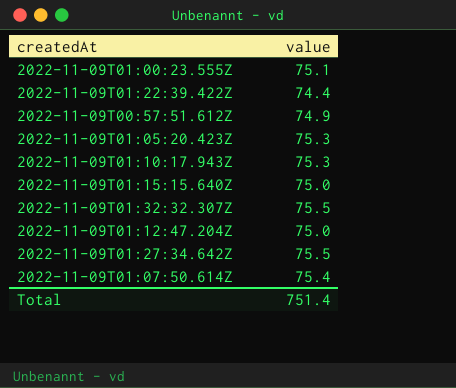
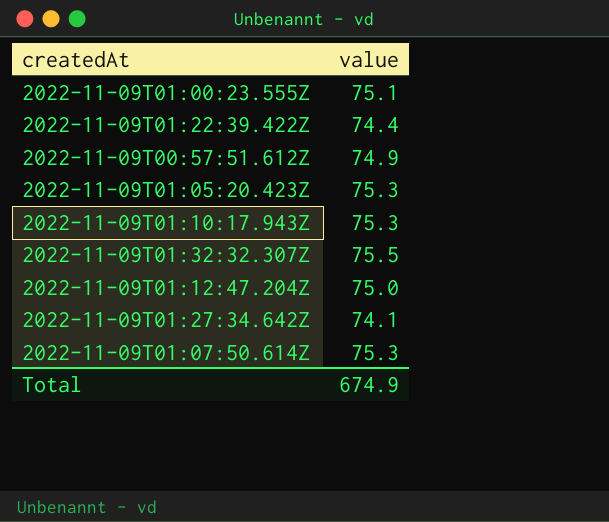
row 2022-11-09T01:15:15.640Z: 75.0 -> none
2022-11-09T01:27:34.642Z | value: 75.5 -> 74.1
2022-11-09T01:07:50.614Z | value: 75.4 -> 75.3
Total | value: 751.4 -> 674.9

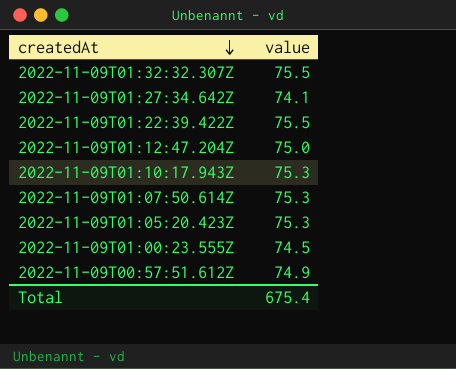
row order: none -> createdAt descending
2022-11-09T01:22:39.422Z | value: 74.4 -> 75.5
2022-11-09T01:00:23.555Z | value: 75.1 -> 74.5
Total | value: 674.9 -> 675.4

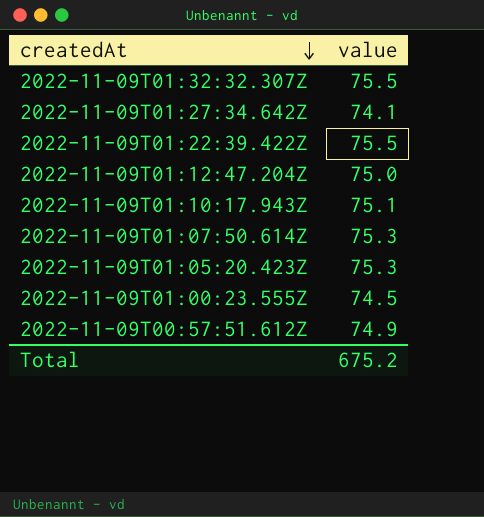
2022-11-09T01:10:17.943Z | value: 75.3 -> 75.1
Total | value: 675.4 -> 675.2

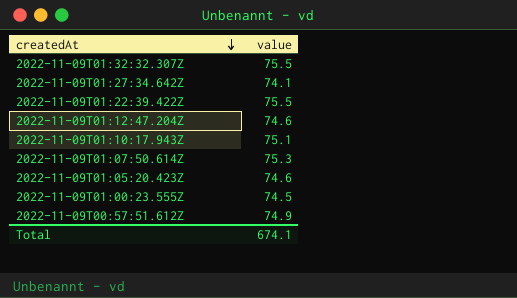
2022-11-09T01:12:47.204Z | value: 75.0 -> 74.6
2022-11-09T01:05:20.423Z | value: 75.3 -> 74.6
Total | value: 675.2 -> 674.1

